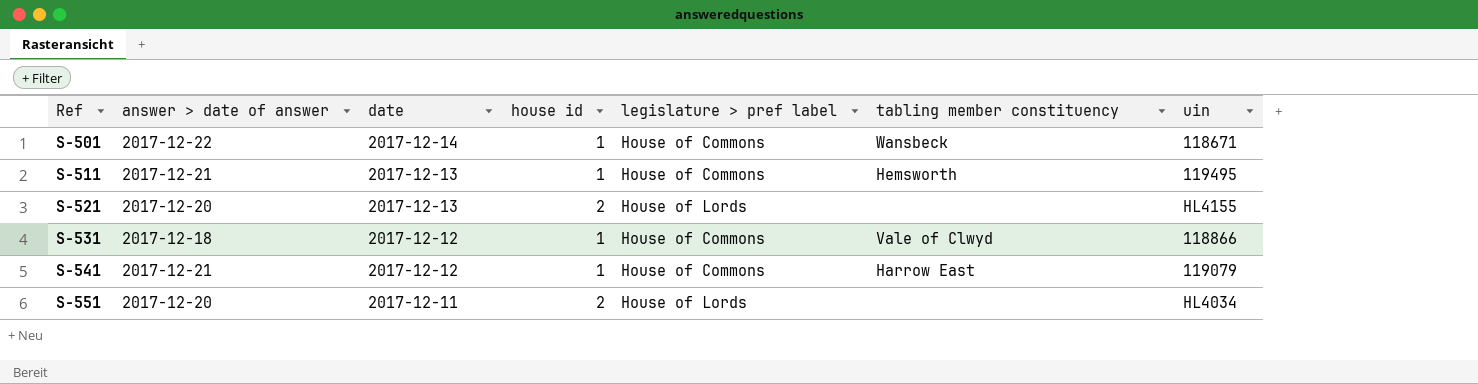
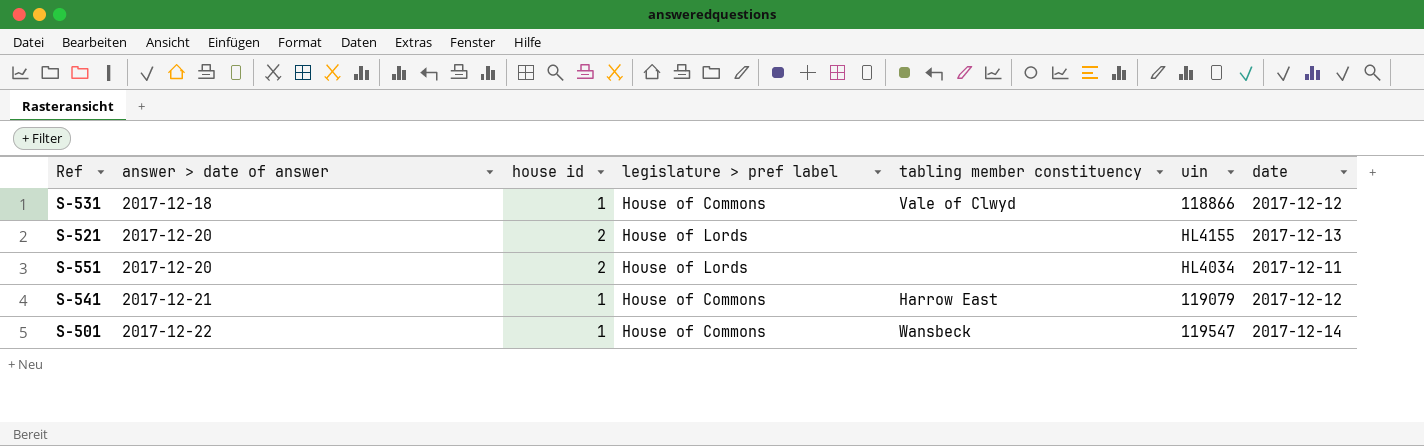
row order: Ref ascending -> answer > date of answer ascending
column date | position: 3 -> 7
row S-511: 2017-12-21 | 2017-12-13 | 1 | House of Commons | Hemsworth | 119495 -> none
S-501 | uin: 118671 -> 119547

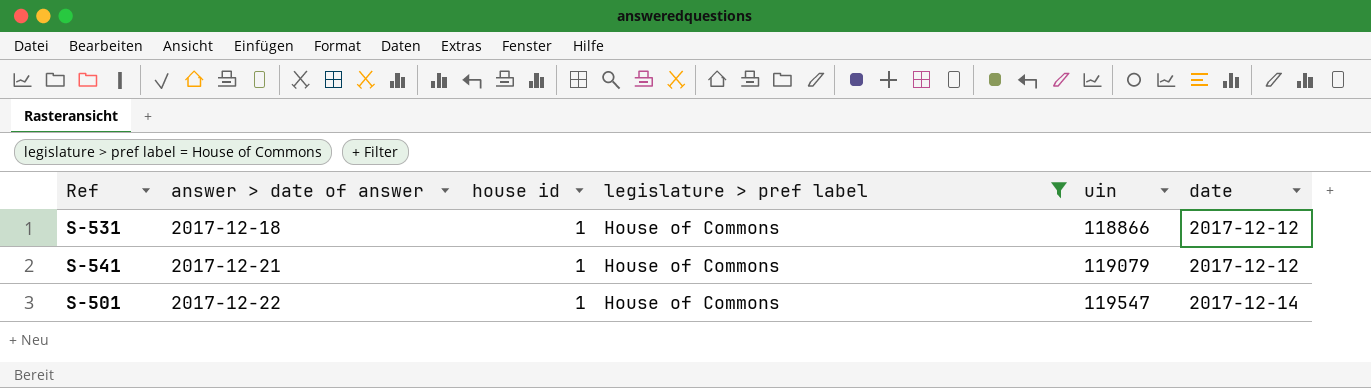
filter: none -> legislature > pref label = House of Commons
column tabling member constituency | position: 5 -> none

